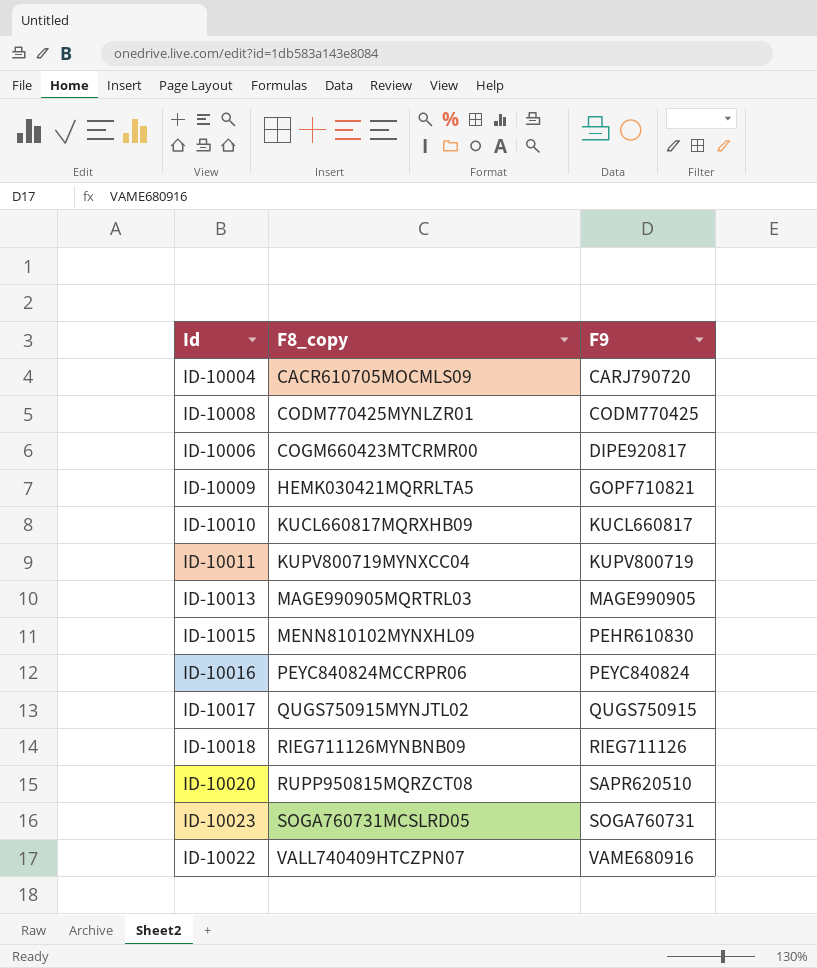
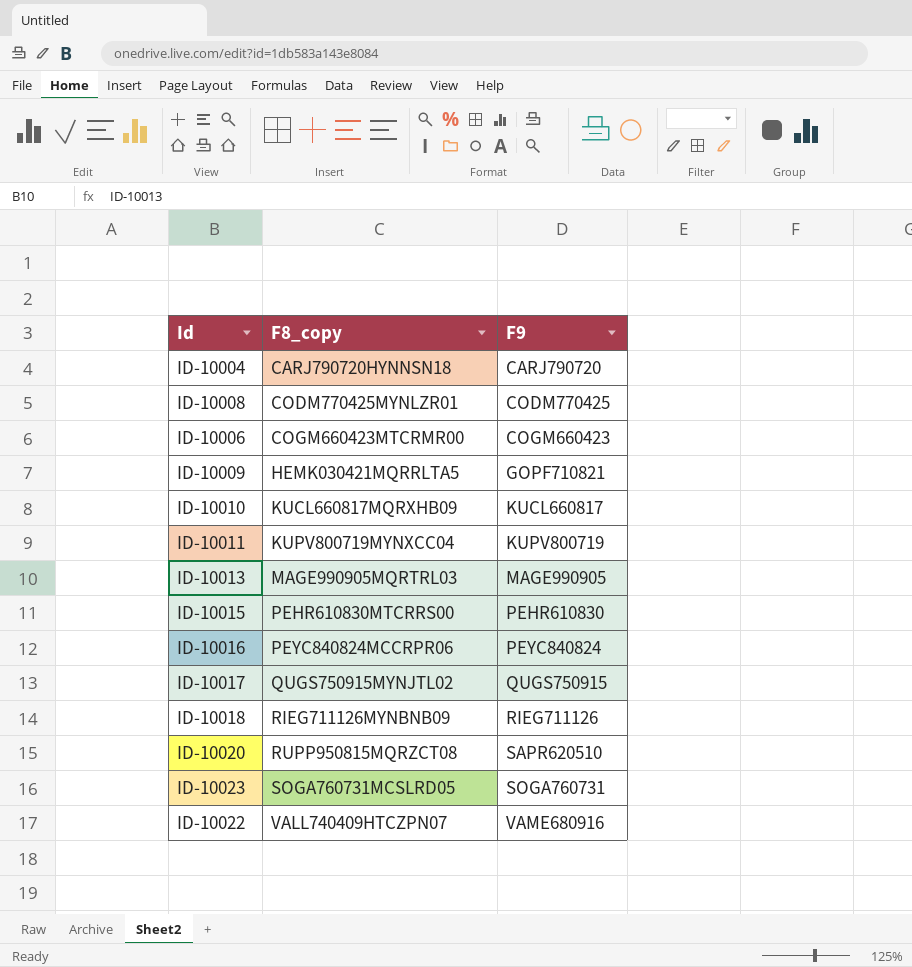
ID-10004 | F8_copy: CACR610705MOCMLS09 -> CARJ790720HYNNSN18
ID-10006 | F9: DIPE920817 -> COGM660423
ID-10015 | F8_copy: MENN810102MYNXHL09 -> PEHR610830MTCRRS00

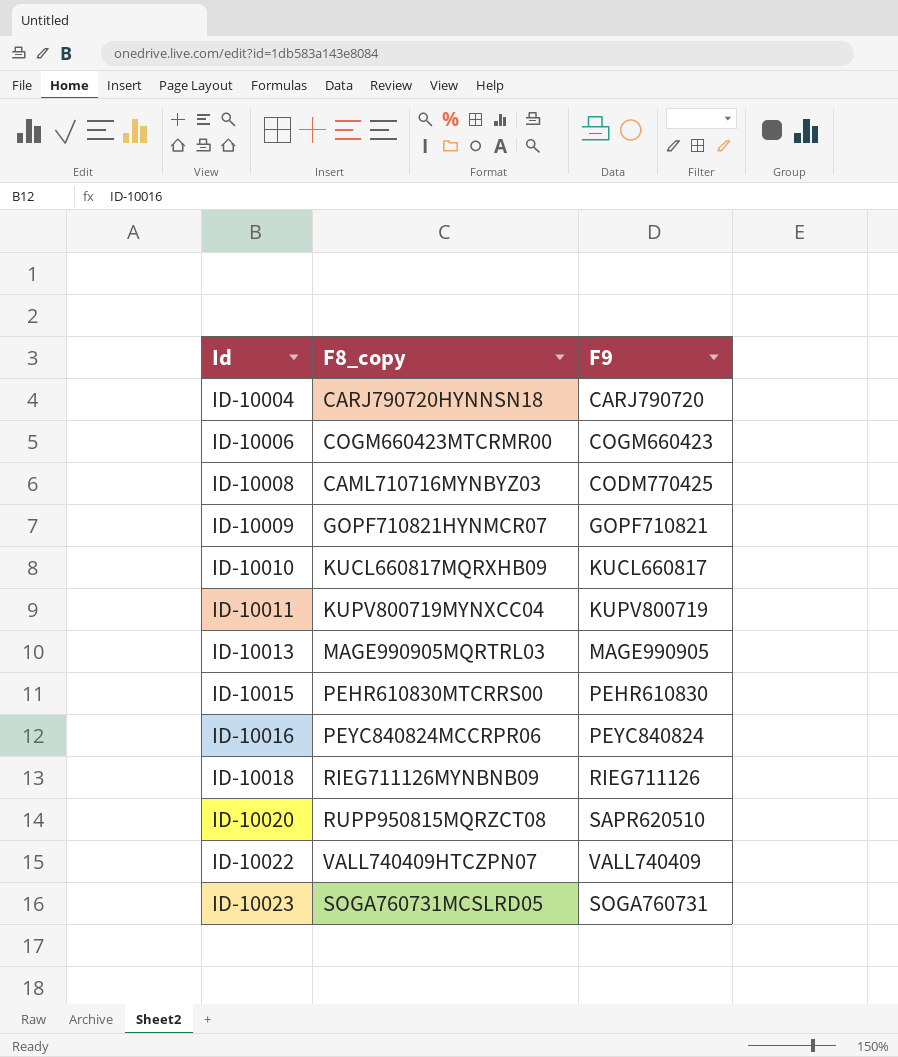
row order: F8_copy ascending -> Id ascending
row ID-10017: QUGS750915MYNJTL02 | QUGS750915 -> none
ID-10008 | F8_copy: CODM770425MYNLZR01 -> CAML710716MYNBYZ03
ID-10009 | F8_copy: HEMK030421MQRRLTA5 -> GOPF710821HYNMCR07
ID-10022 | F9: VAME680916 -> VALL740409

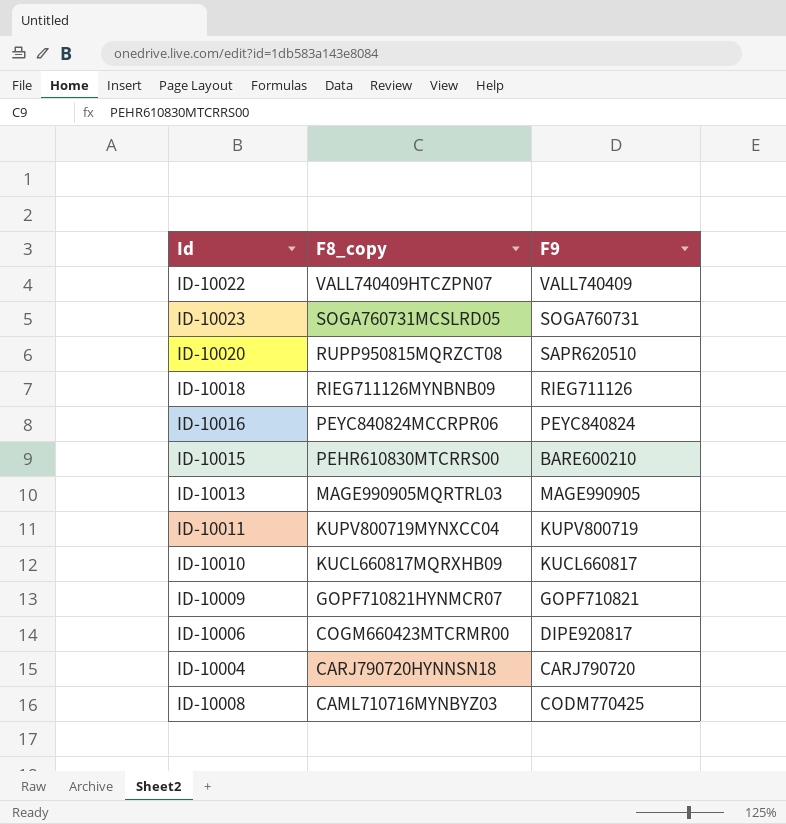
row order: Id ascending -> F8_copy descending
ID-10015 | F9: PEHR610830 -> BARE600210
ID-10006 | F9: COGM660423 -> DIPE920817

